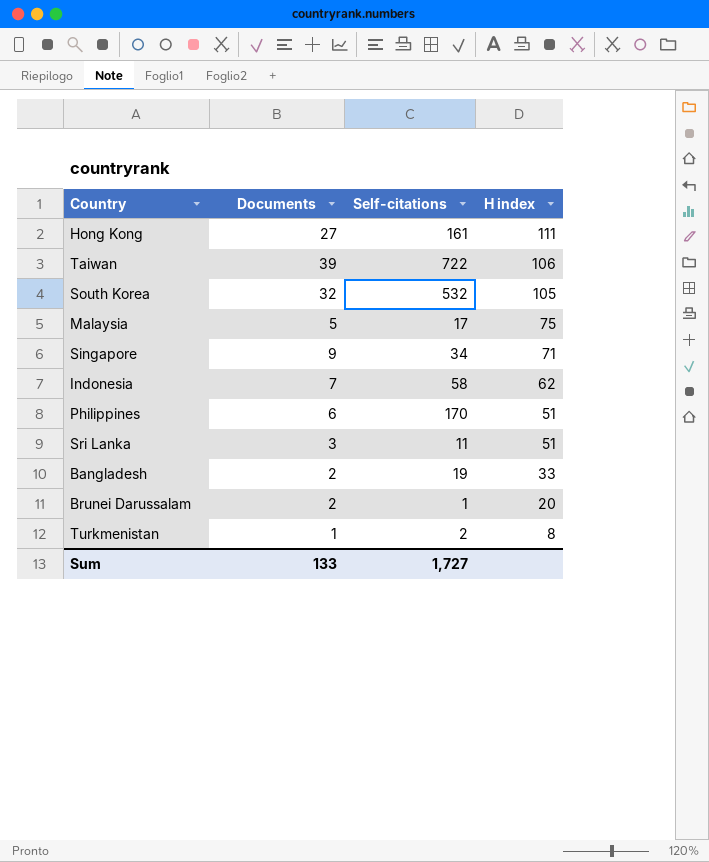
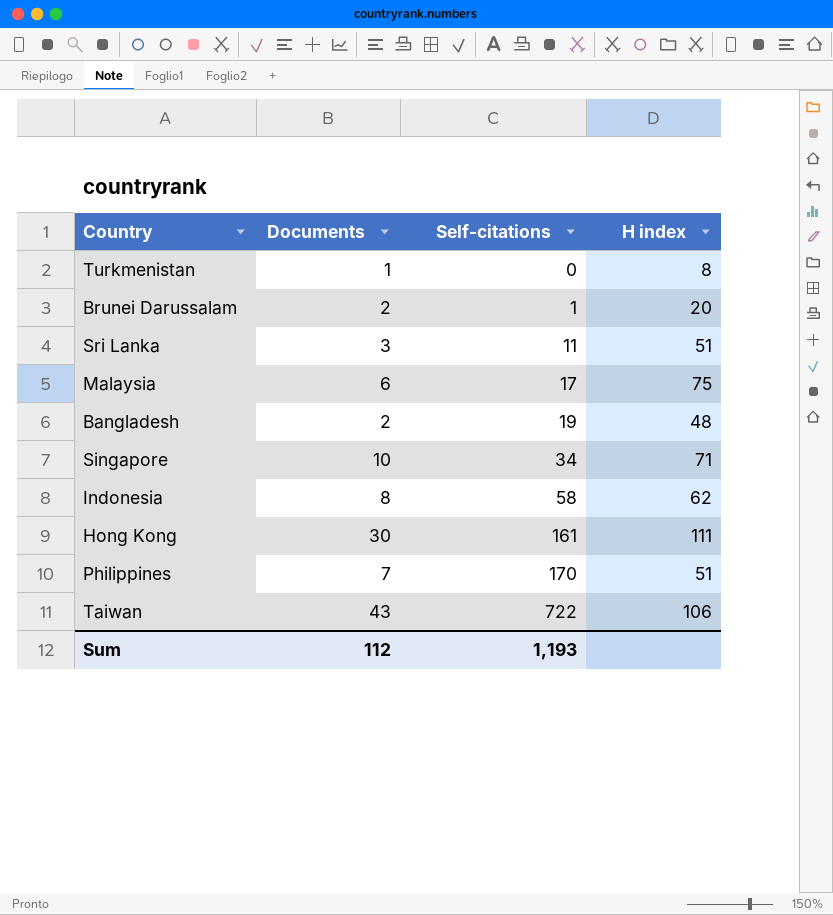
row order: H index descending -> Self-citations ascending
row South Korea: 32 | 532 | 105 -> none
Turkmenistan | Self-citations: 2 -> 0
Malaysia | Documents: 5 -> 6
Bangladesh | H index: 33 -> 48
Singapore | Documents: 9 -> 10
Indonesia | Documents: 7 -> 8
Hong Kong | Documents: 27 -> 30
Philippines | Documents: 6 -> 7
Taiwan | Documents: 39 -> 43
Sum | Documents: 133 -> 112
Sum | Self-citations: 1,727 -> 1,193

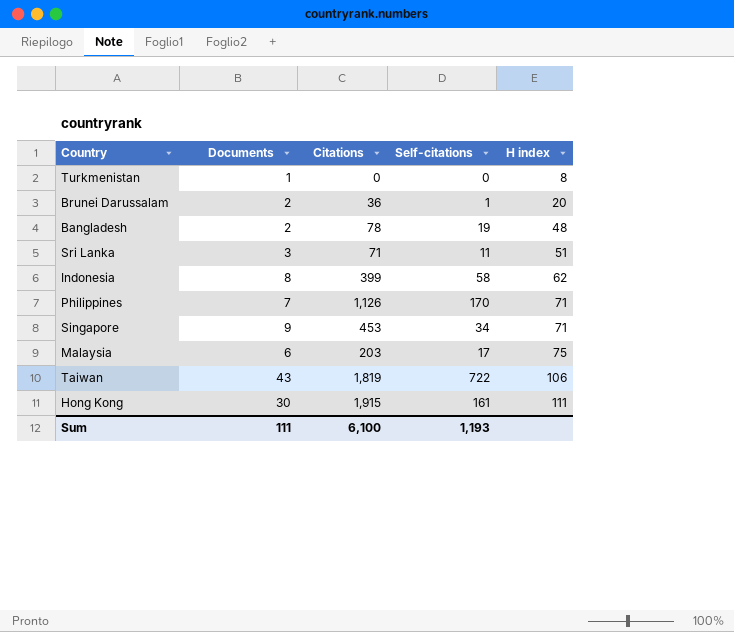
row order: Self-citations ascending -> H index ascending
column Citations | position: none -> 3
Philippines | H index: 51 -> 71
Singapore | Documents: 10 -> 9
Sum | Documents: 112 -> 111

